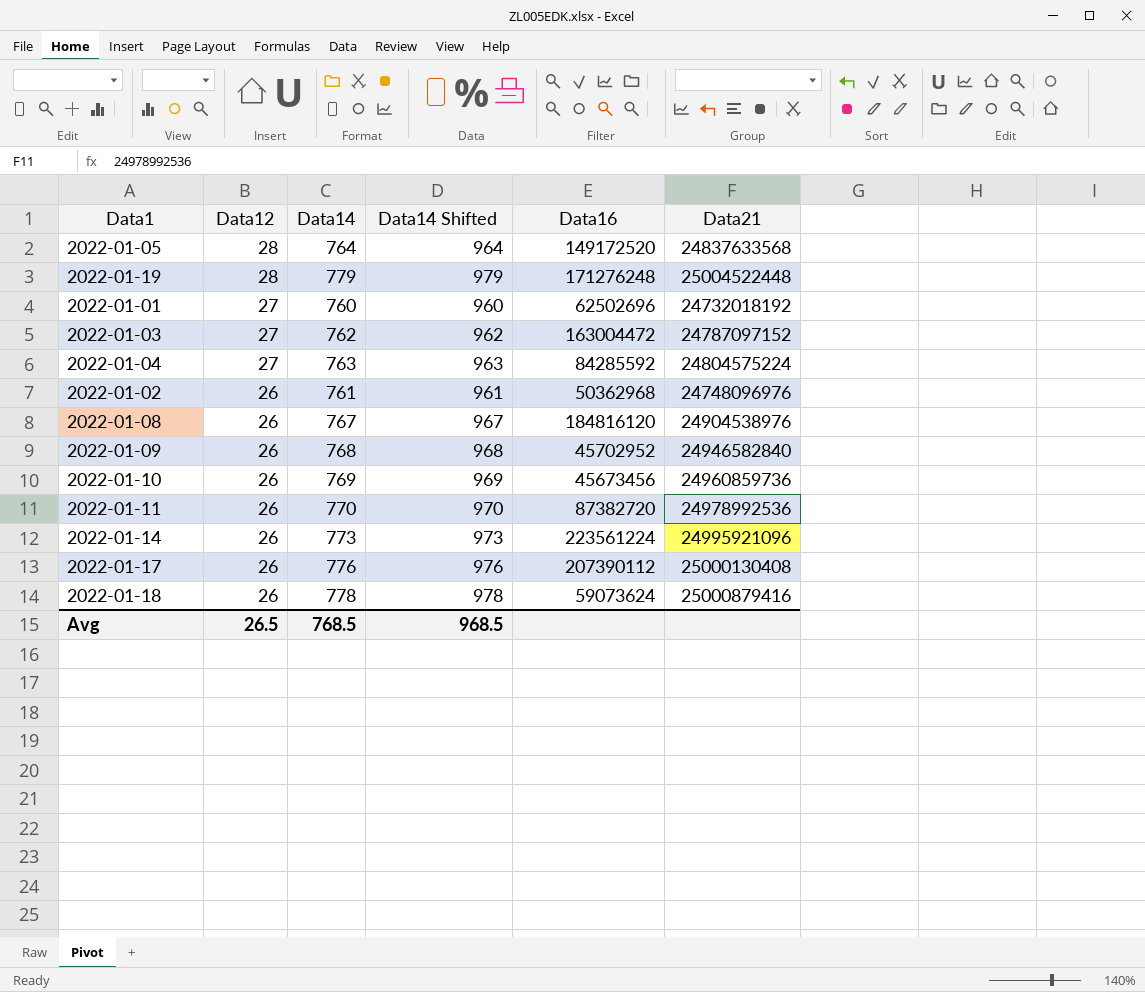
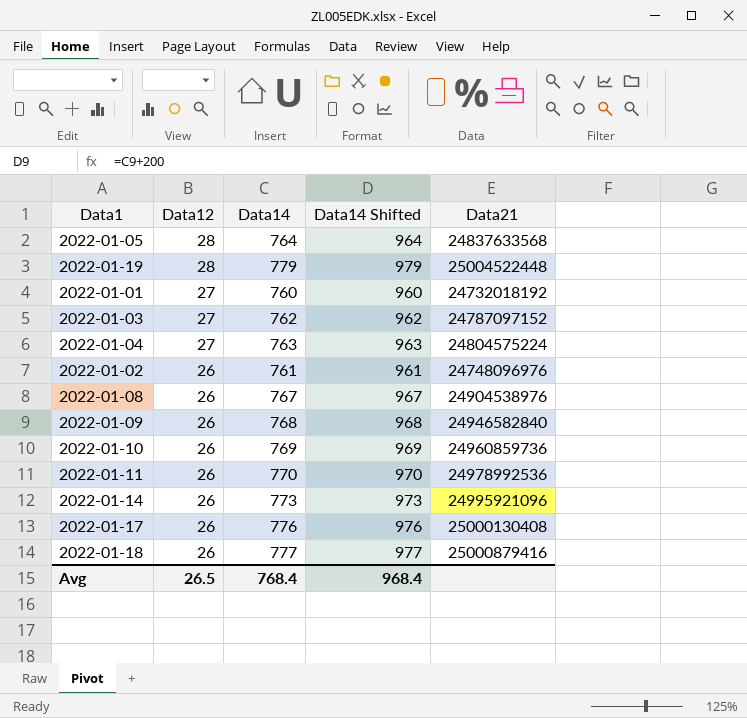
column Data16 | position: 5 -> none
2022-01-18 | Data14: 778 -> 777
2022-01-18 | Data14 Shifted: 978 -> 977
Avg | Data14: 768.5 -> 768.4
Avg | Data14 Shifted: 968.5 -> 968.4

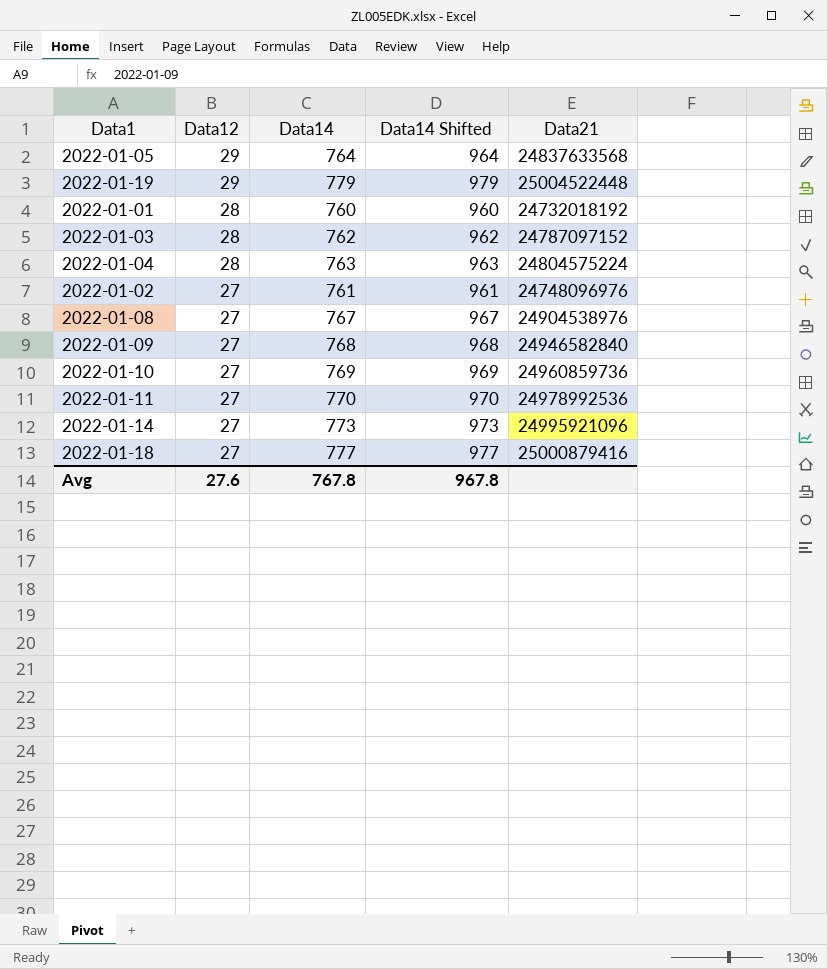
row 2022-01-17: 26 | 776 | 976 | 25000130408 -> none
2022-01-05 | Data12: 28 -> 29
2022-01-19 | Data12: 28 -> 29
2022-01-01 | Data12: 27 -> 28
2022-01-03 | Data12: 27 -> 28
2022-01-04 | Data12: 27 -> 28
2022-01-02 | Data12: 26 -> 27
2022-01-08 | Data12: 26 -> 27
2022-01-09 | Data12: 26 -> 27
2022-01-10 | Data12: 26 -> 27
2022-01-11 | Data12: 26 -> 27
2022-01-14 | Data12: 26 -> 27
2022-01-18 | Data12: 26 -> 27
Avg | Data12: 26.5 -> 27.6
Avg | Data14: 768.4 -> 767.8
Avg | Data14 Shifted: 968.4 -> 967.8

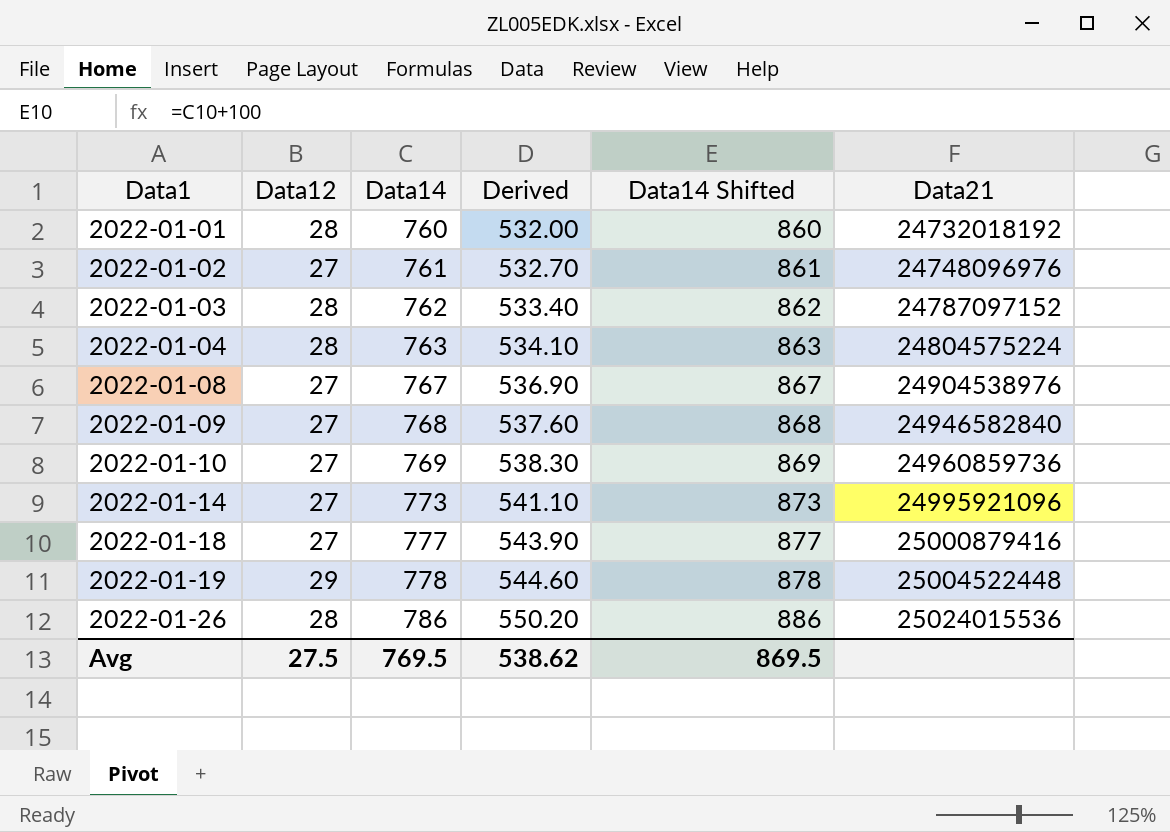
row order: Data12 descending -> Data1 ascending
column Derived | formula: none -> [Data14] * 0.7
column Data14 Shifted | formula: [Data14] + 200 -> [Data14] + 100
row 2022-01-05: 29 | 764 | 964 | 24837633568 -> none
row 2022-01-11: 27 | 770 | 970 | 24978992536 -> none
2022-01-19 | Data14: 779 -> 778
row 2022-01-26: none -> 28 | 786 | 550.20 | 886 | 25024015536
Avg | Data12: 27.6 -> 27.5
Avg | Data14: 767.8 -> 769.5
Avg | Data14 Shifted: 967.8 -> 869.5

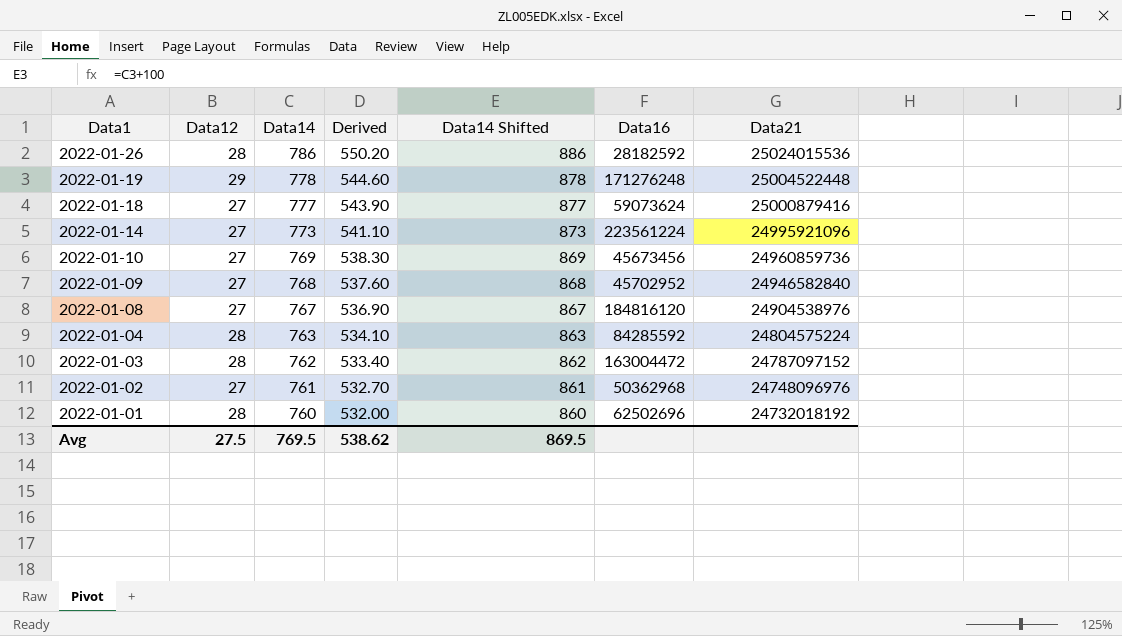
row order: Data1 ascending -> Data1 descending
column Data16 | position: none -> 6

